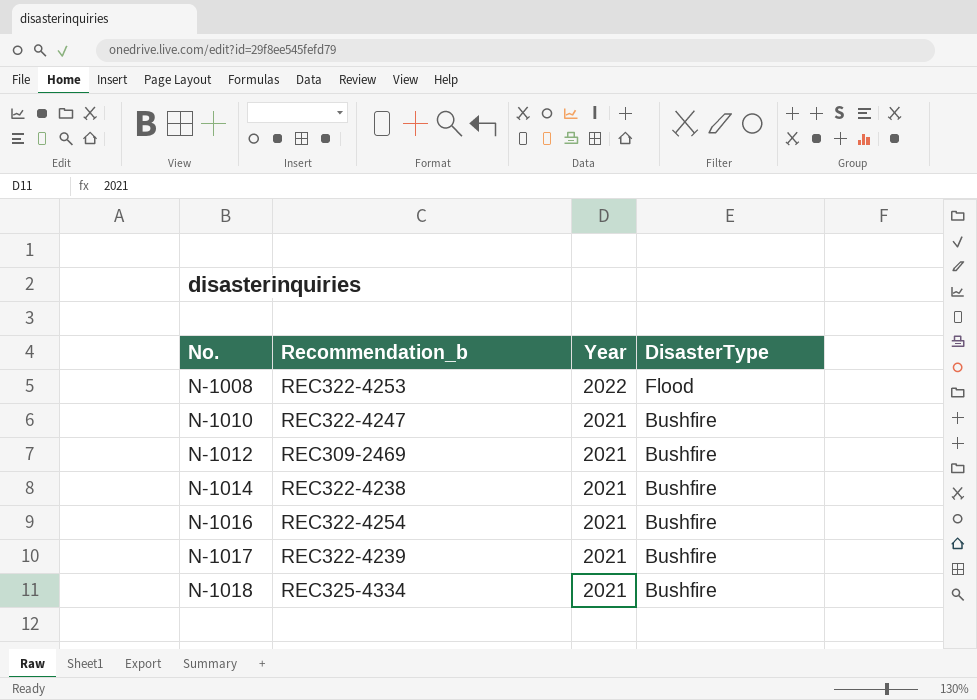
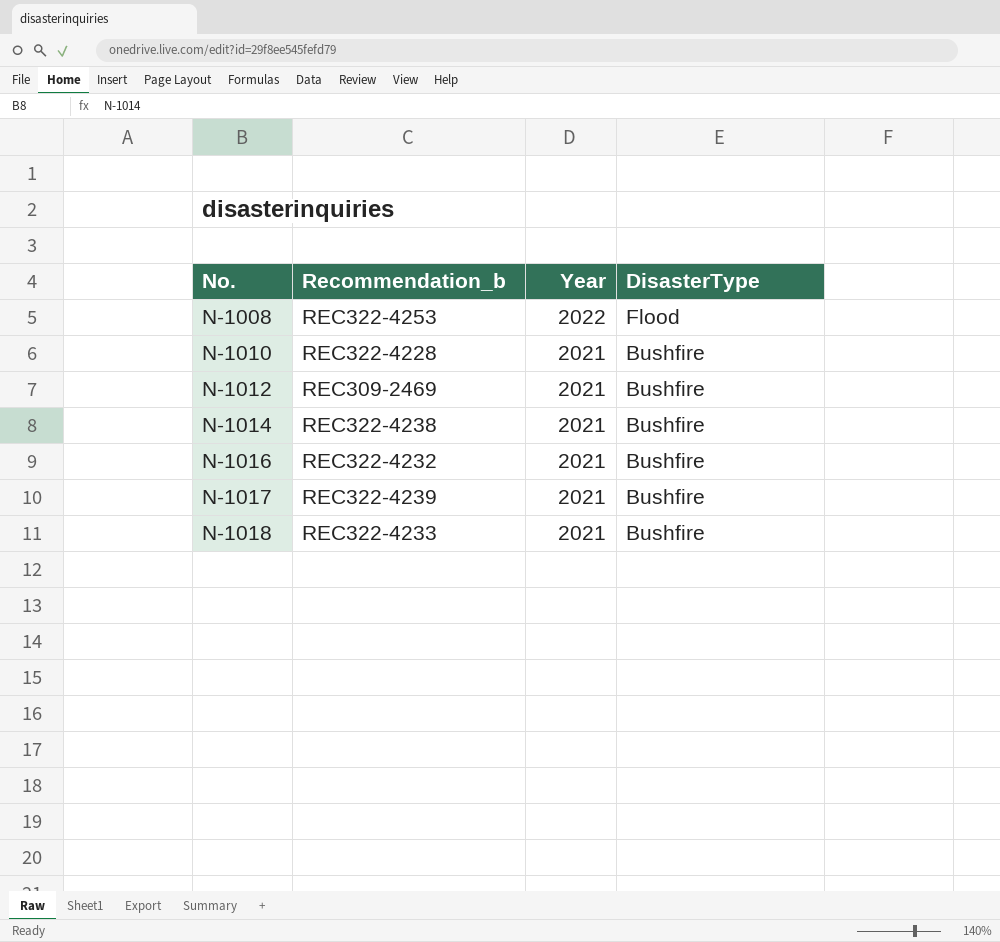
N-1010 | Recommendation_b: REC322-4247 -> REC322-4228
N-1016 | Recommendation_b: REC322-4254 -> REC322-4232
N-1018 | Recommendation_b: REC325-4334 -> REC322-4233

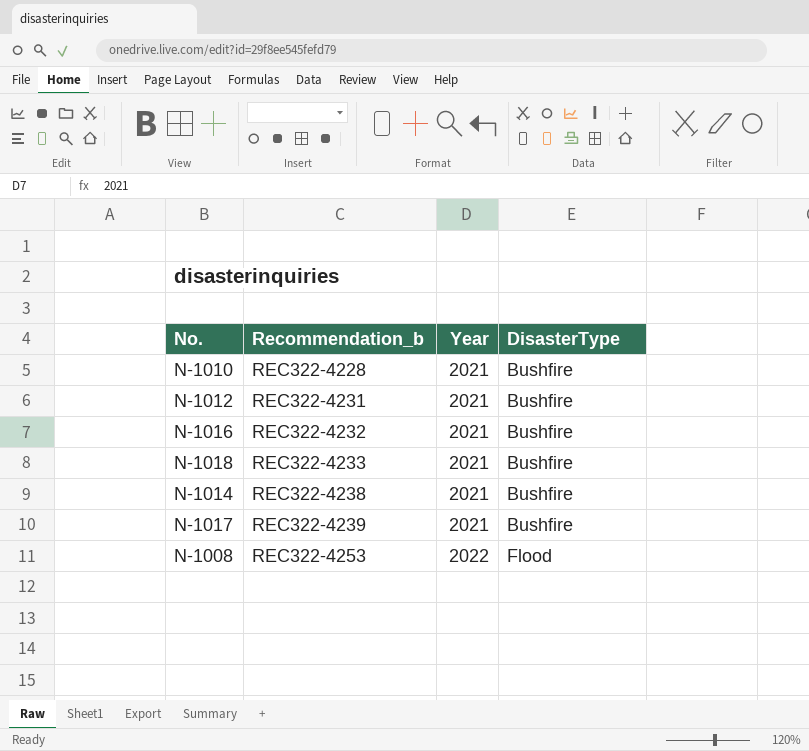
row order: No. ascending -> Recommendation_b ascending
N-1012 | Recommendation_b: REC309-2469 -> REC322-4231

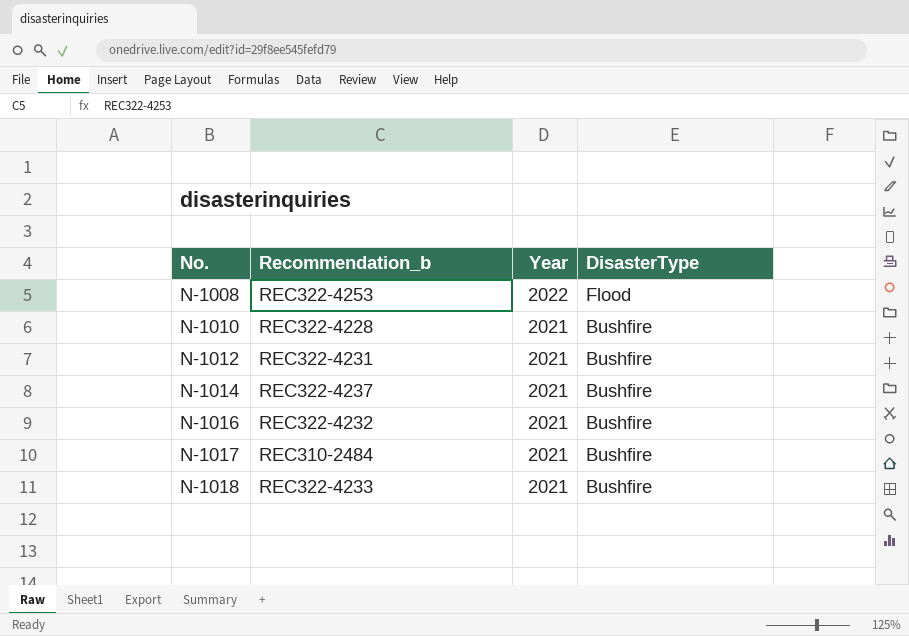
row order: Recommendation_b ascending -> No. ascending
N-1014 | Recommendation_b: REC322-4238 -> REC322-4237
N-1017 | Recommendation_b: REC322-4239 -> REC310-2484

